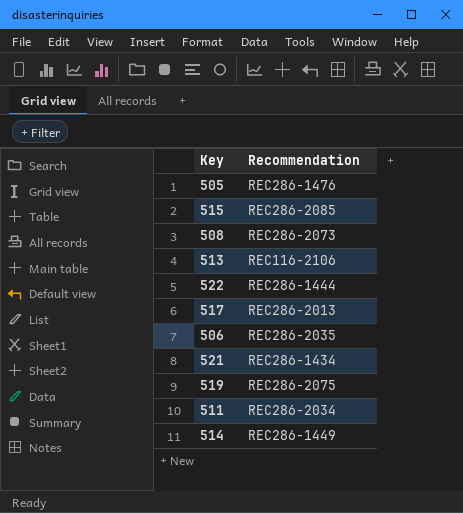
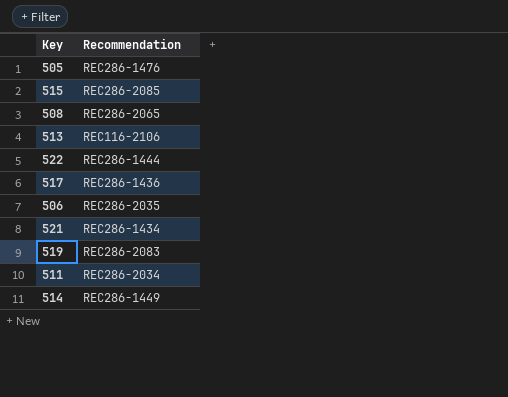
508 | Recommendation: REC286-2073 -> REC286-2065
517 | Recommendation: REC286-2013 -> REC286-1436
519 | Recommendation: REC286-2075 -> REC286-2083

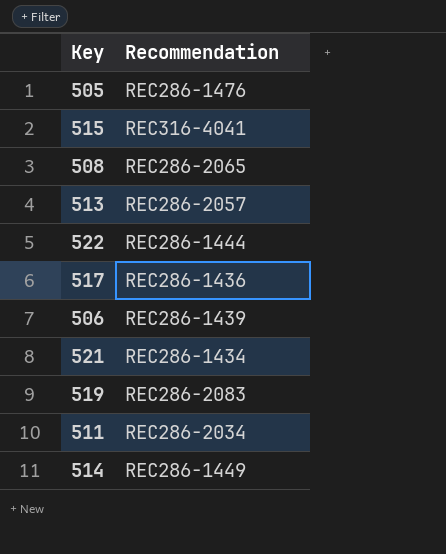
515 | Recommendation: REC286-2085 -> REC316-4041
513 | Recommendation: REC116-2106 -> REC286-2057
506 | Recommendation: REC286-2035 -> REC286-1439

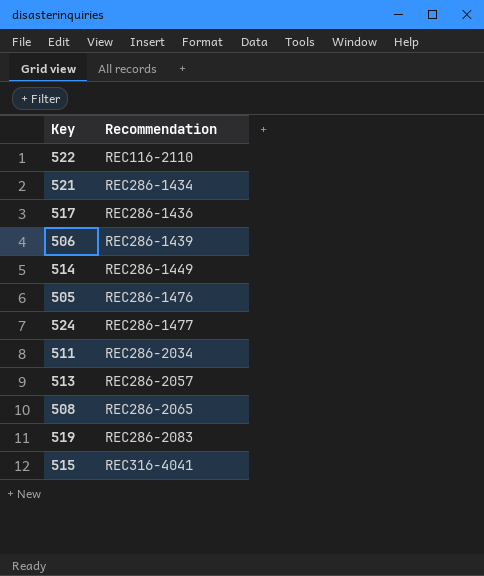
row order: none -> Recommendation ascending
522 | Recommendation: REC286-1444 -> REC116-2110
row 524: none -> REC286-1477

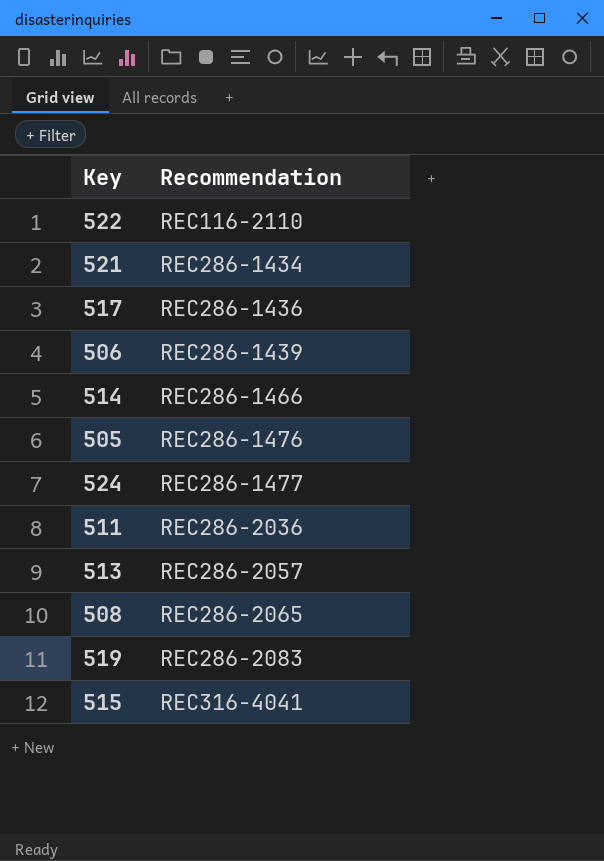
514 | Recommendation: REC286-1449 -> REC286-1466
511 | Recommendation: REC286-2034 -> REC286-2036

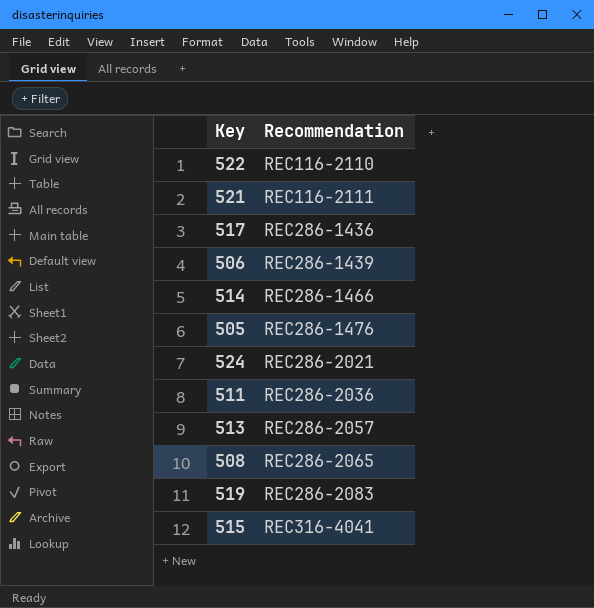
521 | Recommendation: REC286-1434 -> REC116-2111
524 | Recommendation: REC286-1477 -> REC286-2021

